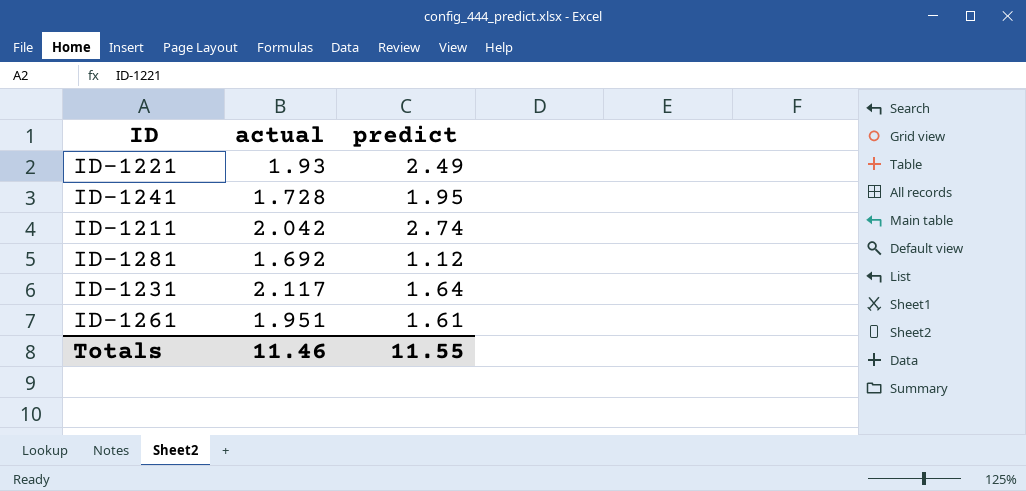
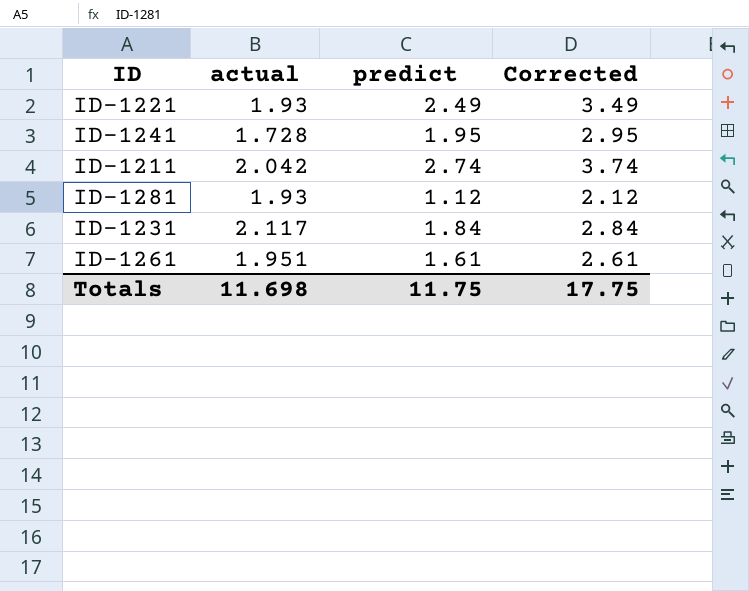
column Corrected | formula: none -> [predict] + 1
ID-1281 | actual: 1.692 -> 1.93
ID-1231 | predict: 1.64 -> 1.84
Totals | actual: 11.46 -> 11.698
Totals | predict: 11.55 -> 11.75

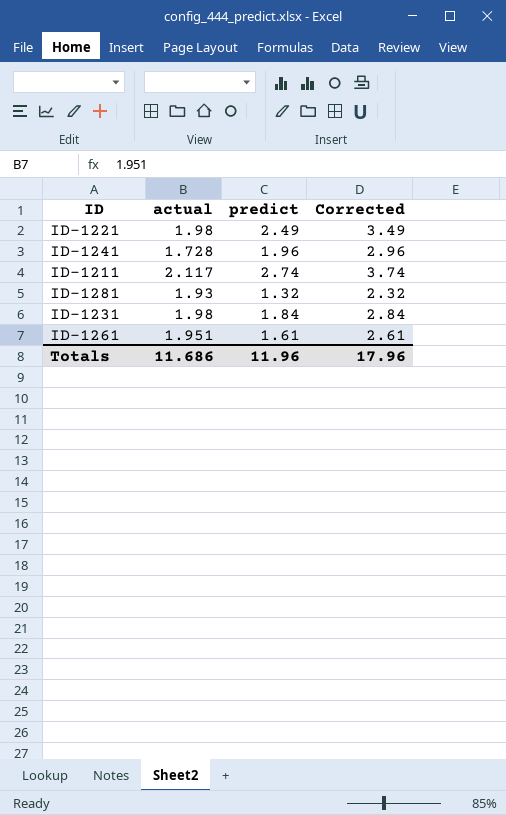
ID-1221 | actual: 1.93 -> 1.98
ID-1241 | predict: 1.95 -> 1.96
ID-1241 | Corrected: 2.95 -> 2.96
ID-1211 | actual: 2.042 -> 2.117
ID-1281 | predict: 1.12 -> 1.32
ID-1281 | Corrected: 2.12 -> 2.32
ID-1231 | actual: 2.117 -> 1.98
Totals | actual: 11.698 -> 11.686
Totals | predict: 11.75 -> 11.96
Totals | Corrected: 17.75 -> 17.96

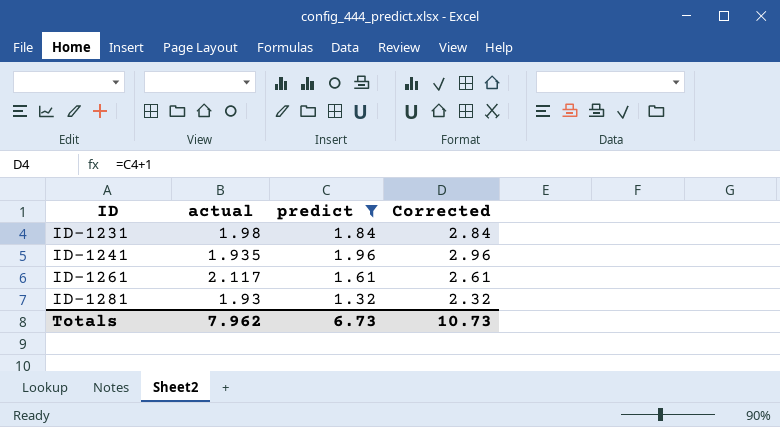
filter: none -> predict <= 1.96
row order: none -> ID ascending
ID-1241 | actual: 1.728 -> 1.935
ID-1261 | actual: 1.951 -> 2.117
Totals | actual: 11.686 -> 7.962
Totals | predict: 11.96 -> 6.73
Totals | Corrected: 17.96 -> 10.73

